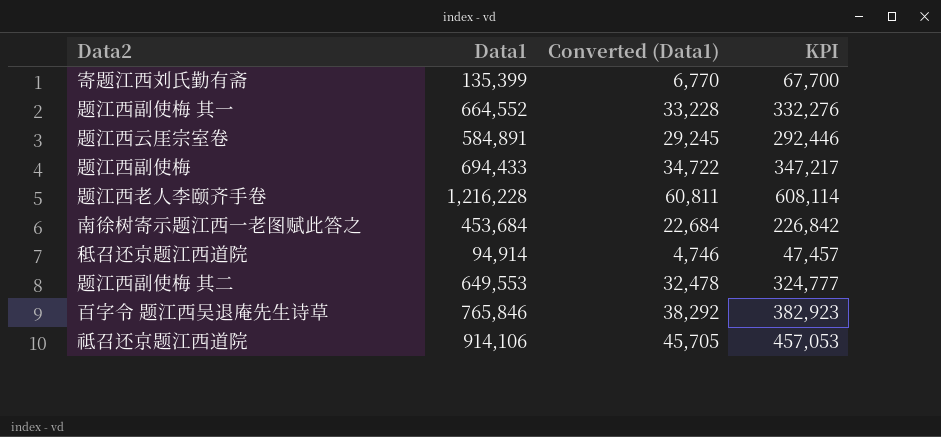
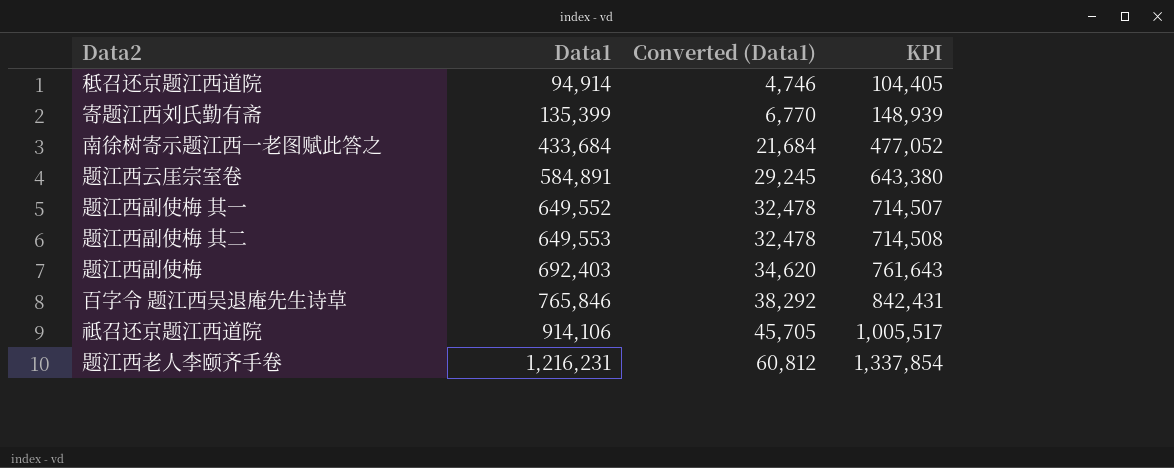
row order: none -> Data1 ascending
column KPI | formula: [Data1] * 0.5 -> [Data1] * 1.1
南徐树寄示题江西一老图赋此答之 | Data1: 453,684 -> 433,684
南徐树寄示题江西一老图赋此答之 | Converted (Data1): 22,684 -> 21,684
题江西副使梅 其一 | Data1: 664,552 -> 649,552
题江西副使梅 其一 | Converted (Data1): 33,228 -> 32,478
题江西副使梅 | Data1: 694,433 -> 692,403
题江西副使梅 | Converted (Data1): 34,722 -> 34,620
题江西老人李颐齐手卷 | Data1: 1,216,228 -> 1,216,231
题江西老人李颐齐手卷 | Converted (Data1): 60,811 -> 60,812

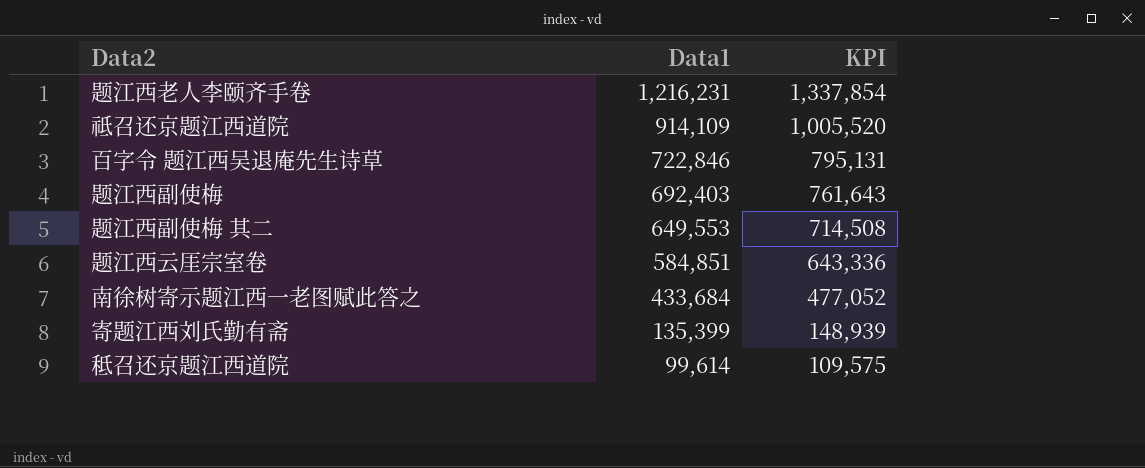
row order: Data1 ascending -> Data1 descending
column Converted (Data1) | formula: [Data1] * 0.05 -> none
row 题江西副使梅 其一: 649,552 | 32,478 | 714,507 -> none
祗召还京题江西道院 | Data1: 914,106 -> 914,109
祗召还京题江西道院 | KPI: 1,005,517 -> 1,005,520
百字令 题江西吴退庵先生诗草 | Data1: 765,846 -> 722,846
百字令 题江西吴退庵先生诗草 | KPI: 842,431 -> 795,131
题江西云厓宗室卷 | Data1: 584,891 -> 584,851
题江西云厓宗室卷 | KPI: 643,380 -> 643,336
秪召还京题江西道院 | Data1: 94,914 -> 99,614
秪召还京题江西道院 | KPI: 104,405 -> 109,575

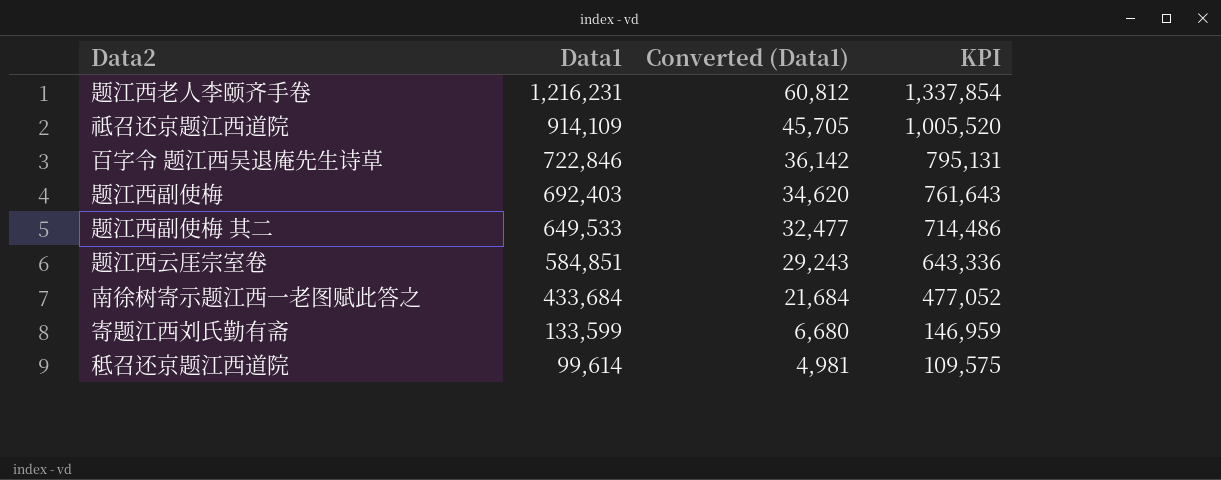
column Converted (Data1) | formula: none -> [Data1] * 0.05
题江西副使梅 其二 | Data1: 649,553 -> 649,533
题江西副使梅 其二 | KPI: 714,508 -> 714,486
寄题江西刘氏勤有斋 | Data1: 135,399 -> 133,599
寄题江西刘氏勤有斋 | KPI: 148,939 -> 146,959

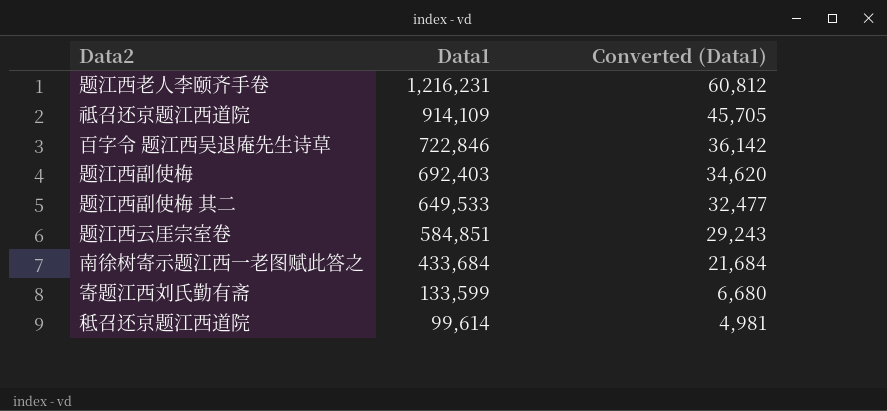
column KPI | formula: [Data1] * 1.1 -> none

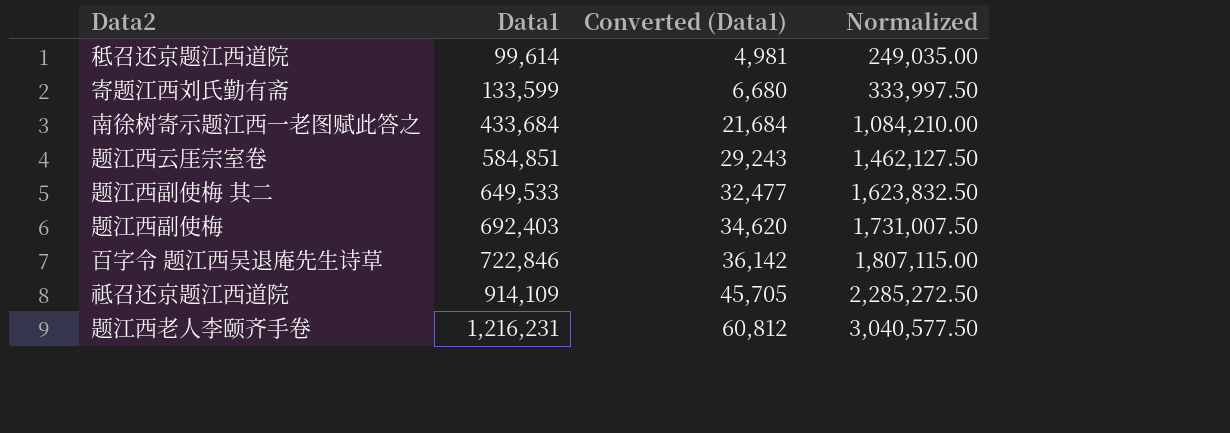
row order: Data1 descending -> Data1 ascending
column Normalized | formula: none -> [Data1] * 2.5

